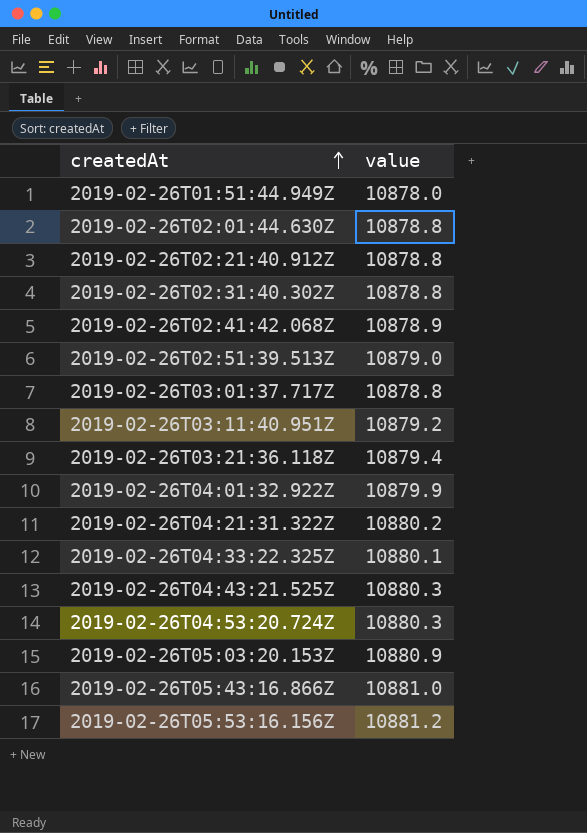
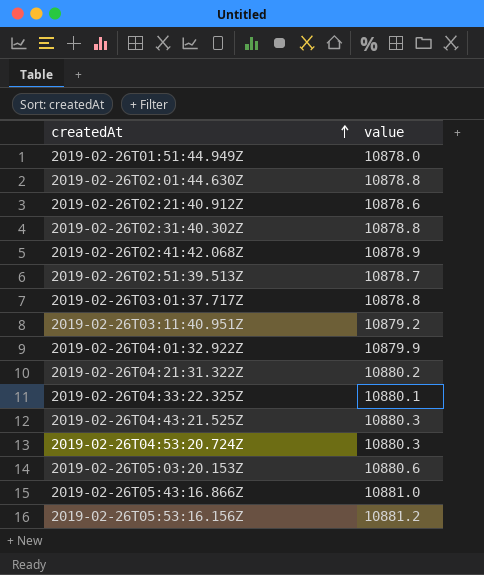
row 2019-02-26T03:21:36.118Z: 10879.4 -> none
2019-02-26T02:21:40.912Z | value: 10878.8 -> 10878.6
2019-02-26T02:51:39.513Z | value: 10879.0 -> 10878.7
2019-02-26T05:03:20.153Z | value: 10880.9 -> 10880.6

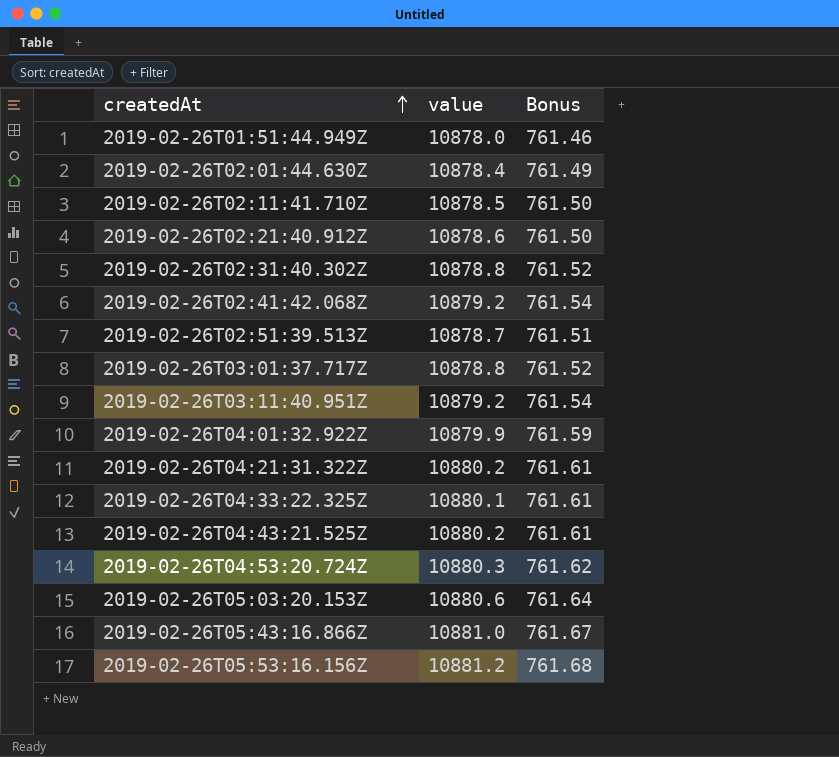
column Bonus | formula: none -> [value] * 0.07
2019-02-26T02:01:44.630Z | value: 10878.8 -> 10878.4
row 2019-02-26T02:11:41.710Z: none -> 10878.5 | 761.50
2019-02-26T02:41:42.068Z | value: 10878.9 -> 10879.2
2019-02-26T04:43:21.525Z | value: 10880.3 -> 10880.2

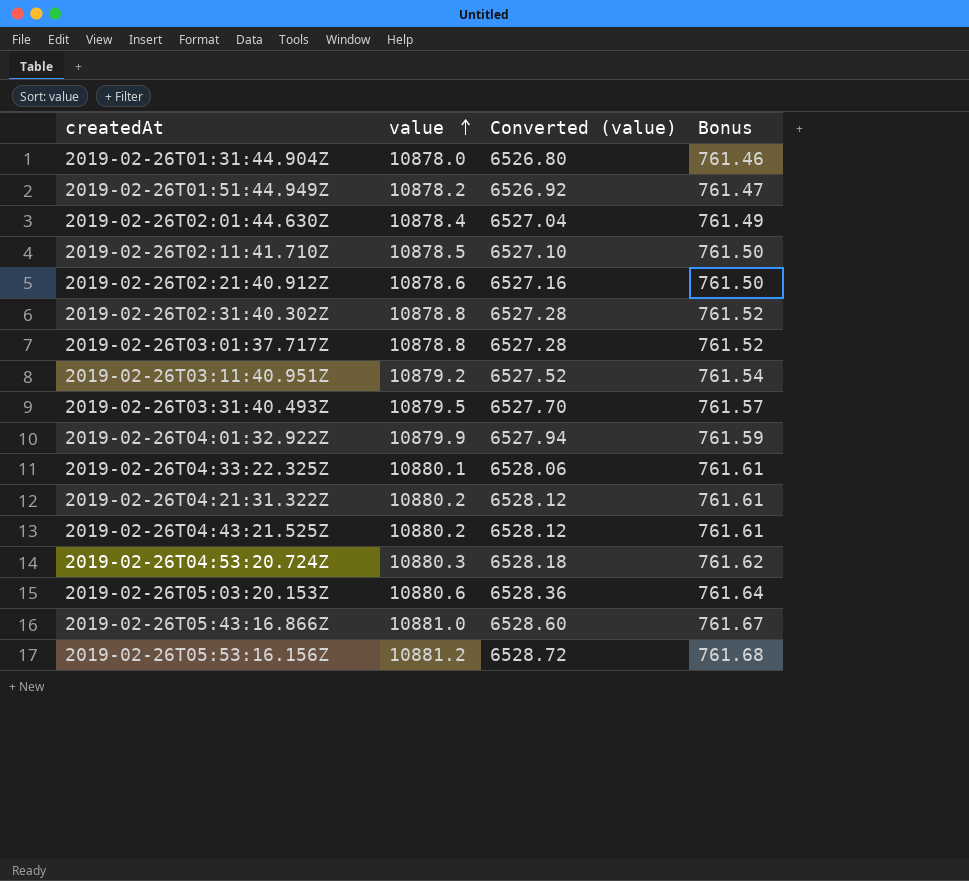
row order: createdAt ascending -> value ascending
column Converted (value) | formula: none -> [value] * 0.6
row 2019-02-26T02:41:42.068Z: 10879.2 | 761.54 -> none
row 2019-02-26T02:51:39.513Z: 10878.7 | 761.51 -> none
row 2019-02-26T01:31:44.904Z: none -> 10878.0 | 6526.80 | 761.46
2019-02-26T01:51:44.949Z | value: 10878.0 -> 10878.2
2019-02-26T01:51:44.949Z | Bonus: 761.46 -> 761.47
row 2019-02-26T03:31:40.493Z: none -> 10879.5 | 6527.70 | 761.57

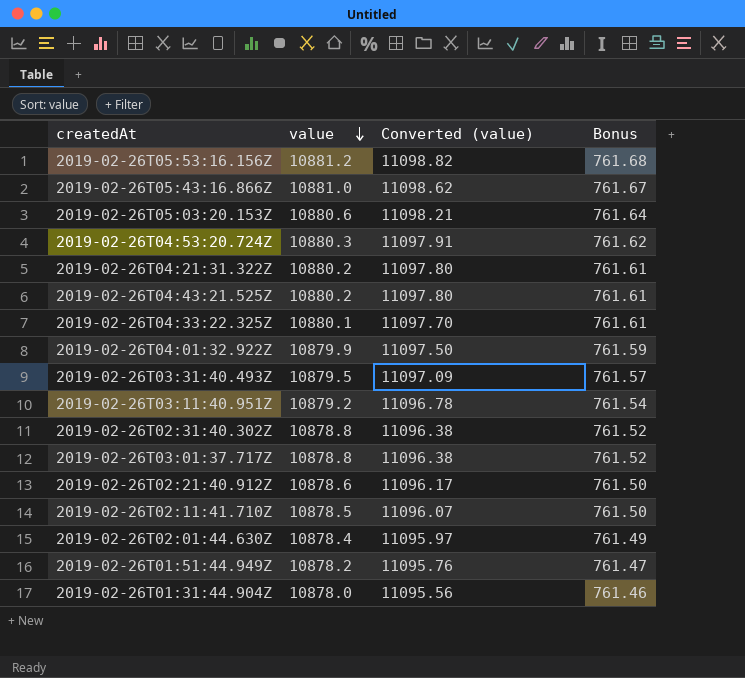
row order: value ascending -> value descending
column Converted (value) | formula: [value] * 0.6 -> [value] * 1.02

